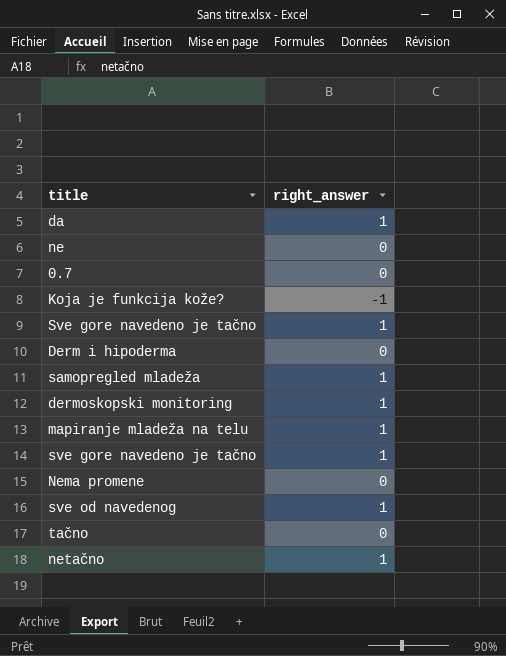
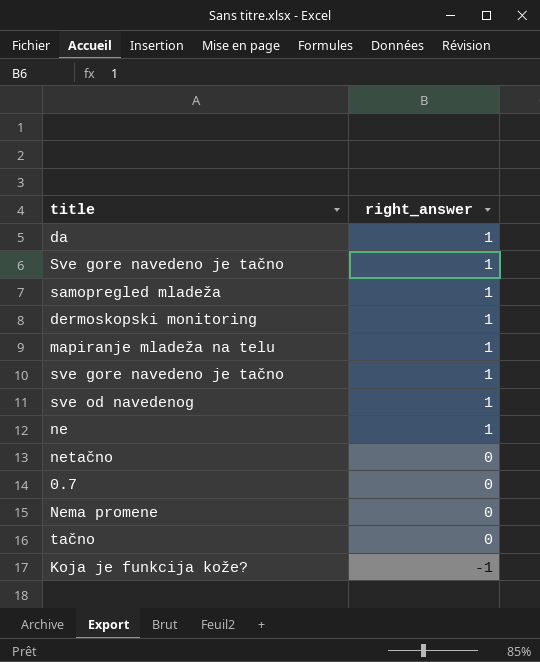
row order: none -> right_answer descending
row Derm i hipoderma: 0 -> none
ne | right_answer: 0 -> 1
netačno | right_answer: 1 -> 0

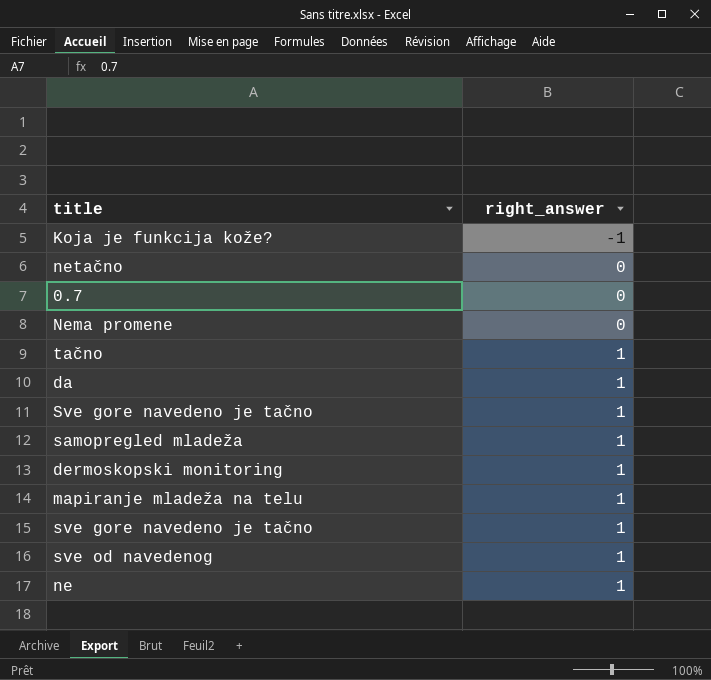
row order: right_answer descending -> right_answer ascending
tačno | right_answer: 0 -> 1

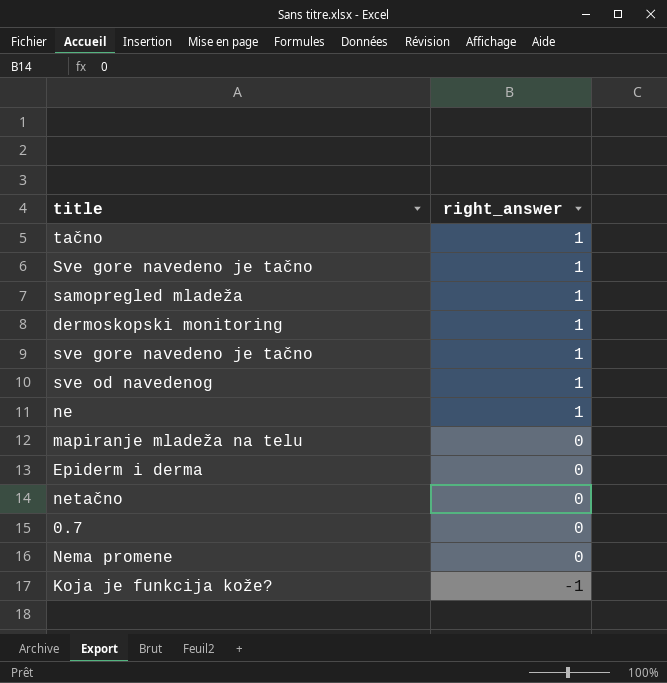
row order: right_answer ascending -> right_answer descending
row da: 1 -> none
mapiranje mladeža na telu | right_answer: 1 -> 0
row Epiderm i derma: none -> 0

